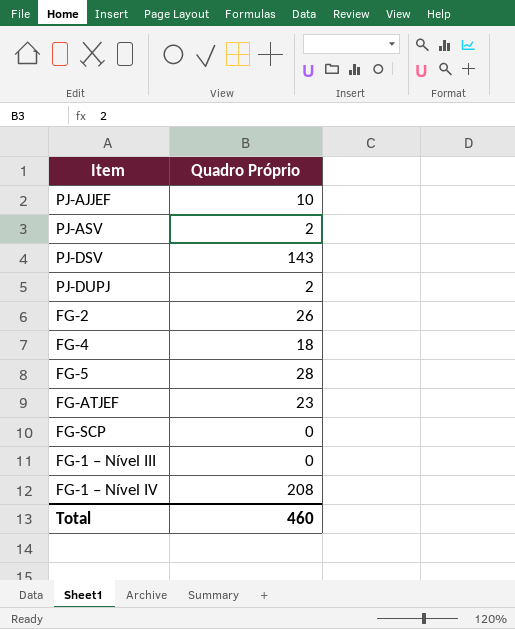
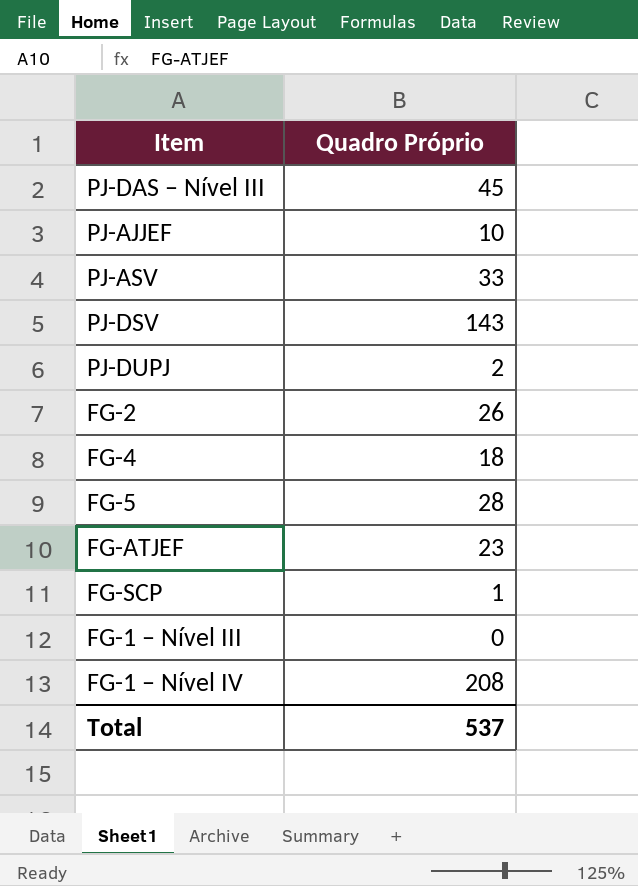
row PJ-DAS – Nível III: none -> 45
PJ-ASV | Quadro Próprio: 2 -> 33
FG-SCP | Quadro Próprio: 0 -> 1
Total | Quadro Próprio: 460 -> 537

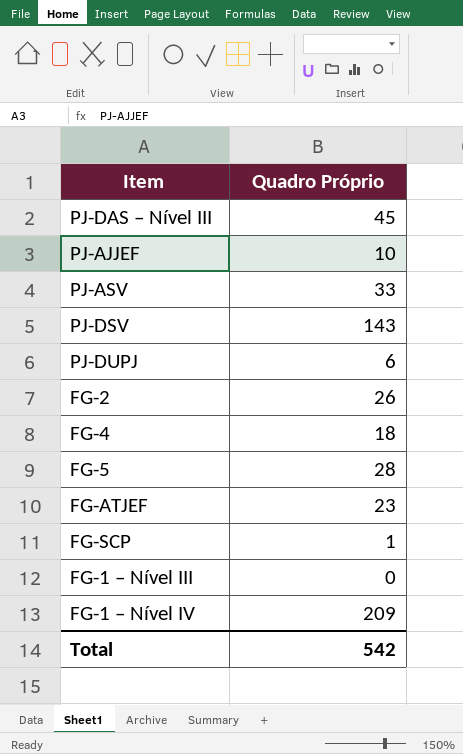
PJ-DUPJ | Quadro Próprio: 2 -> 6
FG-1 – Nível IV | Quadro Próprio: 208 -> 209
Total | Quadro Próprio: 537 -> 542

